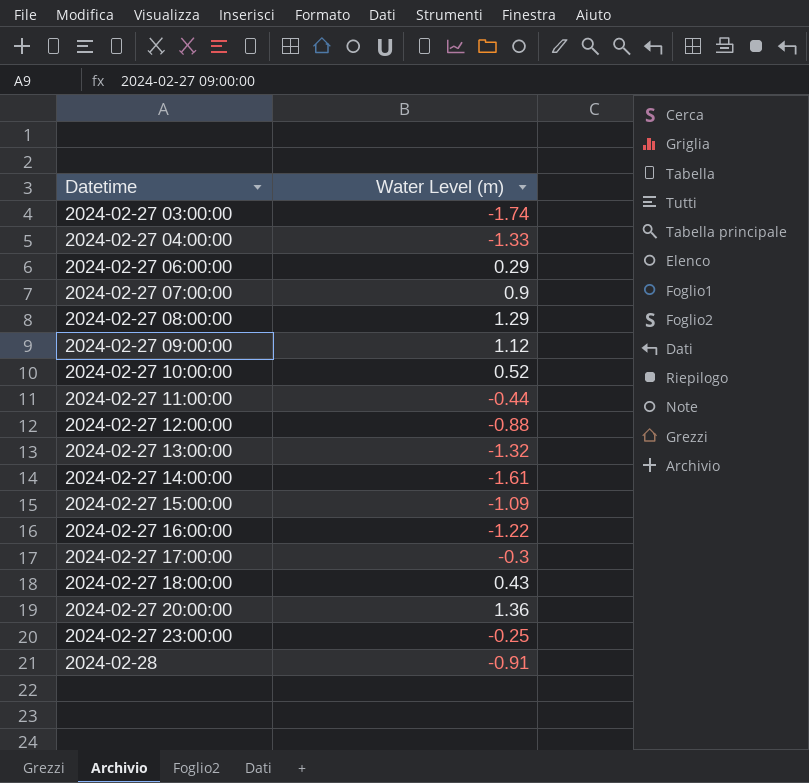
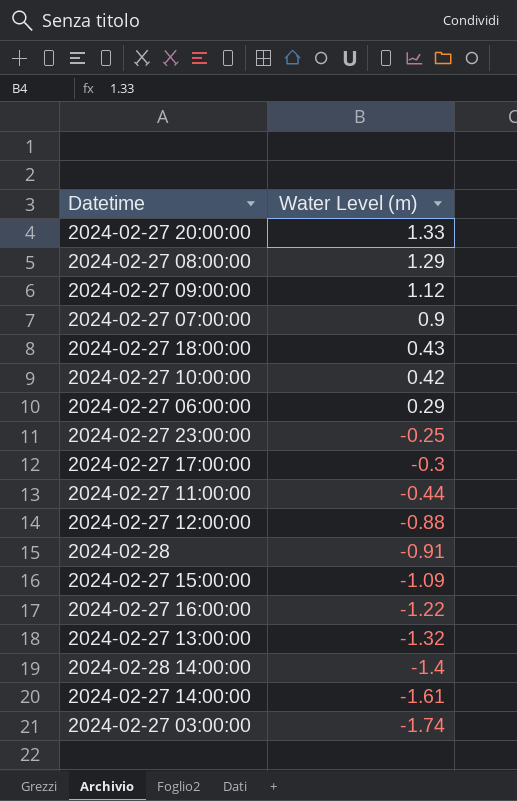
row order: Datetime ascending -> Water Level (m) descending
row 2024-02-27 04:00:00: -1.33 -> none
2024-02-27 20:00:00 | Water Level (m): 1.36 -> 1.33
2024-02-27 10:00:00 | Water Level (m): 0.52 -> 0.42
row 2024-02-28 14:00:00: none -> -1.4

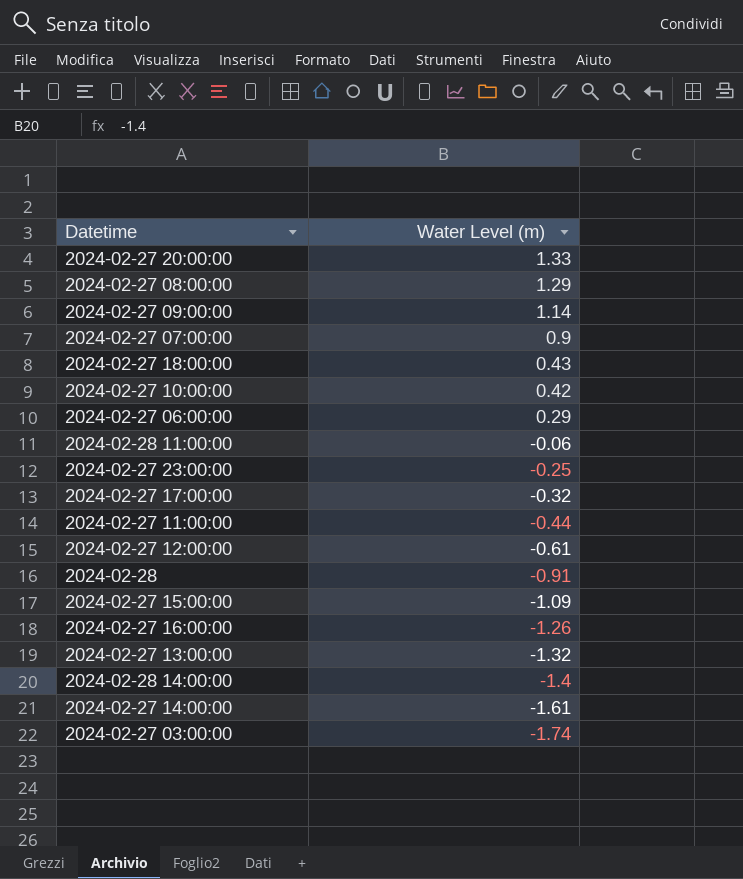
2024-02-27 09:00:00 | Water Level (m): 1.12 -> 1.14
row 2024-02-28 11:00:00: none -> -0.06
2024-02-27 17:00:00 | Water Level (m): -0.3 -> -0.32
2024-02-27 12:00:00 | Water Level (m): -0.88 -> -0.61
2024-02-27 16:00:00 | Water Level (m): -1.22 -> -1.26

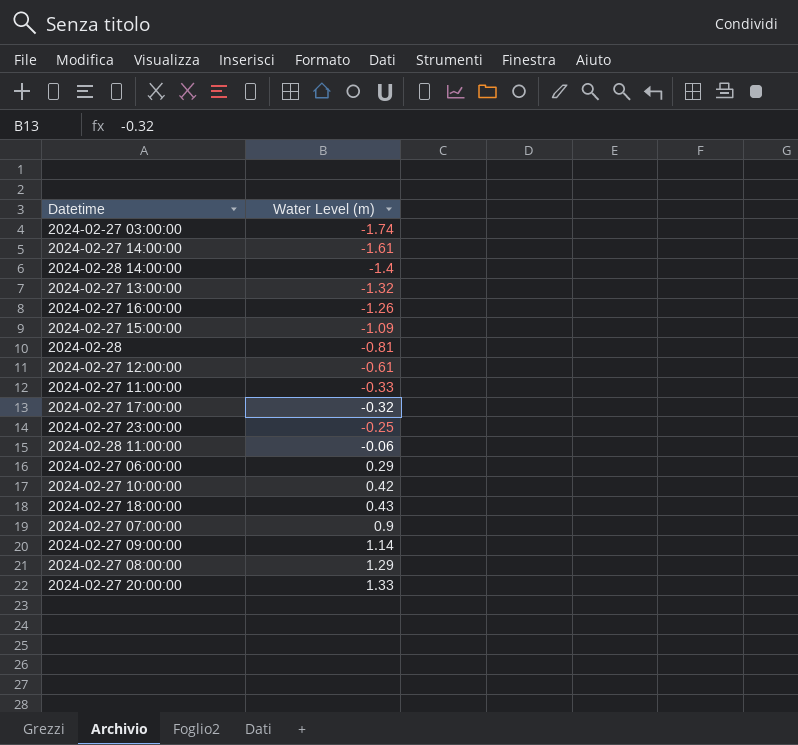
row order: Water Level (m) descending -> Water Level (m) ascending
2024-02-28 | Water Level (m): -0.91 -> -0.81
2024-02-27 11:00:00 | Water Level (m): -0.44 -> -0.33

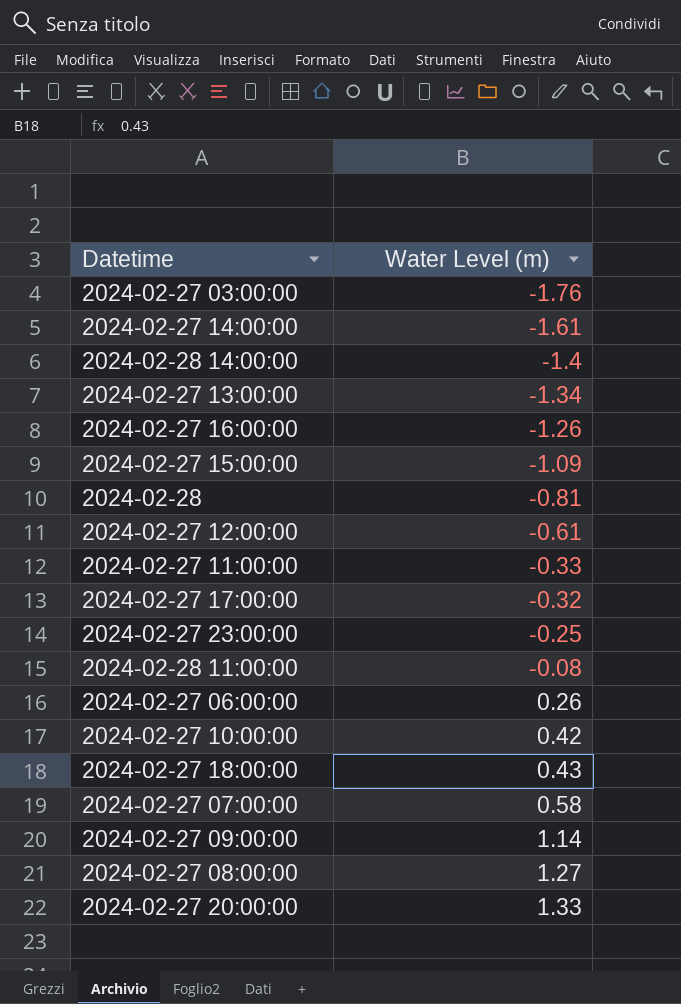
2024-02-27 03:00:00 | Water Level (m): -1.74 -> -1.76
2024-02-27 13:00:00 | Water Level (m): -1.32 -> -1.34
2024-02-28 11:00:00 | Water Level (m): -0.06 -> -0.08
2024-02-27 06:00:00 | Water Level (m): 0.29 -> 0.26
2024-02-27 07:00:00 | Water Level (m): 0.9 -> 0.58
2024-02-27 08:00:00 | Water Level (m): 1.29 -> 1.27

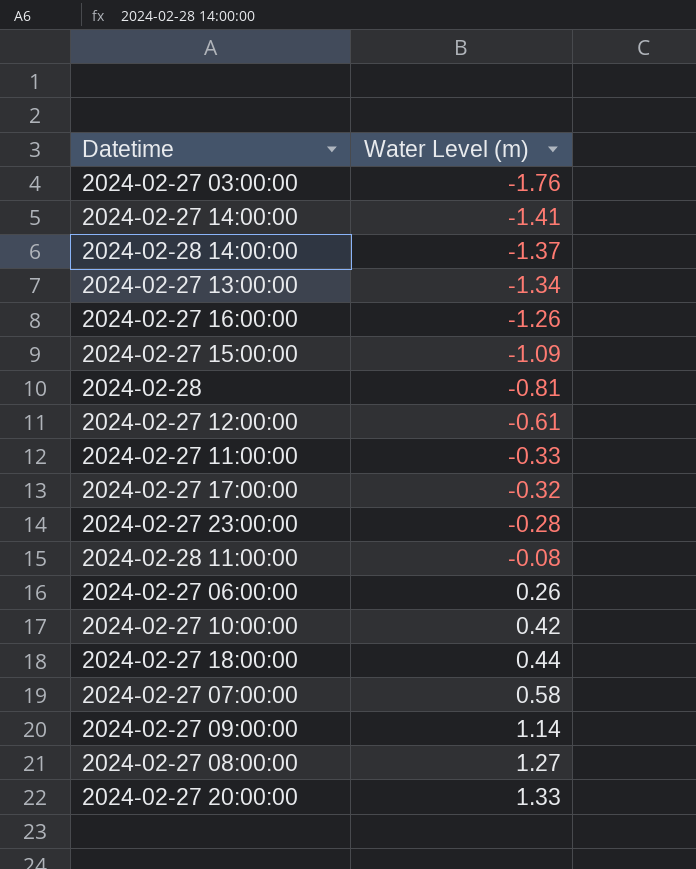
2024-02-27 14:00:00 | Water Level (m): -1.61 -> -1.41
2024-02-28 14:00:00 | Water Level (m): -1.4 -> -1.37
2024-02-27 23:00:00 | Water Level (m): -0.25 -> -0.28
2024-02-27 18:00:00 | Water Level (m): 0.43 -> 0.44

